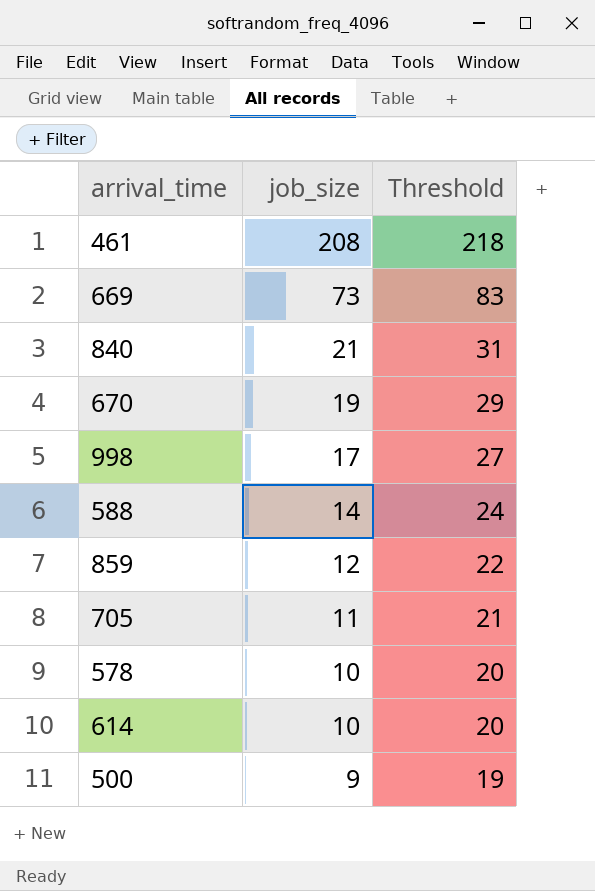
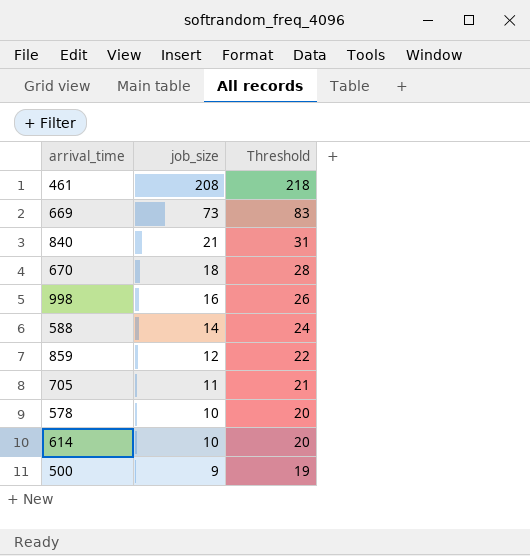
670 | job_size: 19 -> 18
670 | Threshold: 29 -> 28
998 | job_size: 17 -> 16
998 | Threshold: 27 -> 26

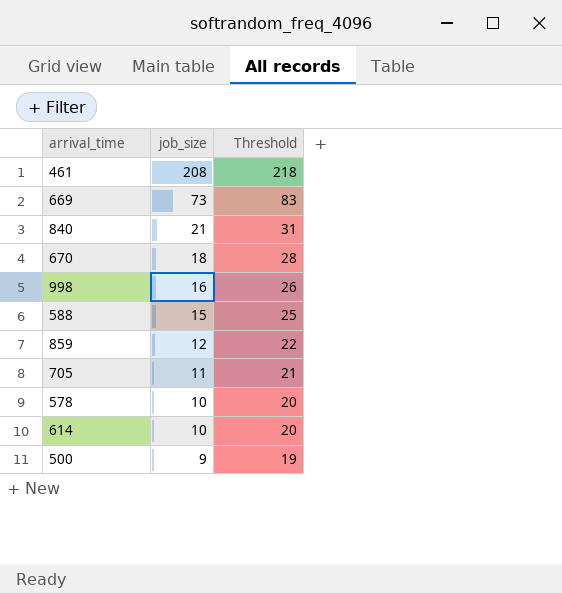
588 | job_size: 14 -> 15
588 | Threshold: 24 -> 25

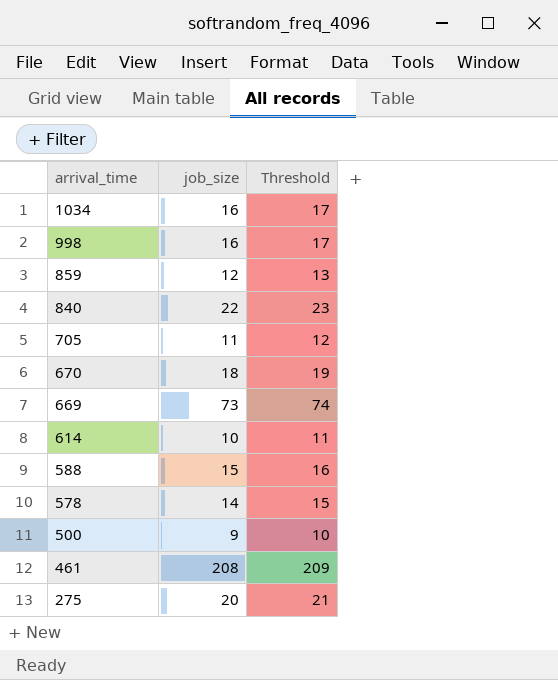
row order: job_size descending -> arrival_time descending
column Threshold | formula: [job_size] + 10 -> [job_size] + 1
row 1034: none -> 16 | 17
840 | job_size: 21 -> 22
578 | job_size: 10 -> 14
row 275: none -> 20 | 21

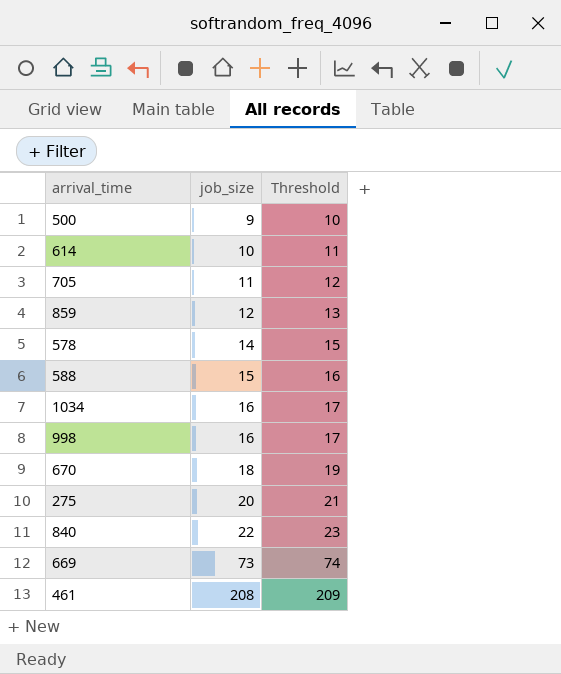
row order: arrival_time descending -> job_size ascending

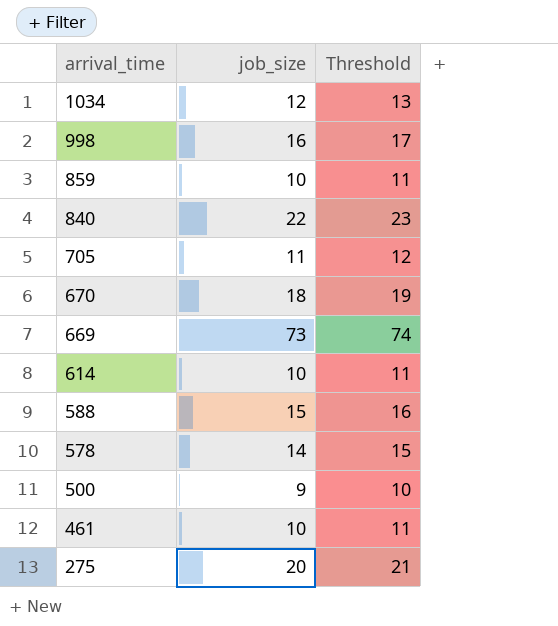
row order: job_size ascending -> arrival_time descending
1034 | job_size: 16 -> 12
1034 | Threshold: 17 -> 13
859 | job_size: 12 -> 10
859 | Threshold: 13 -> 11
461 | job_size: 208 -> 10
461 | Threshold: 209 -> 11

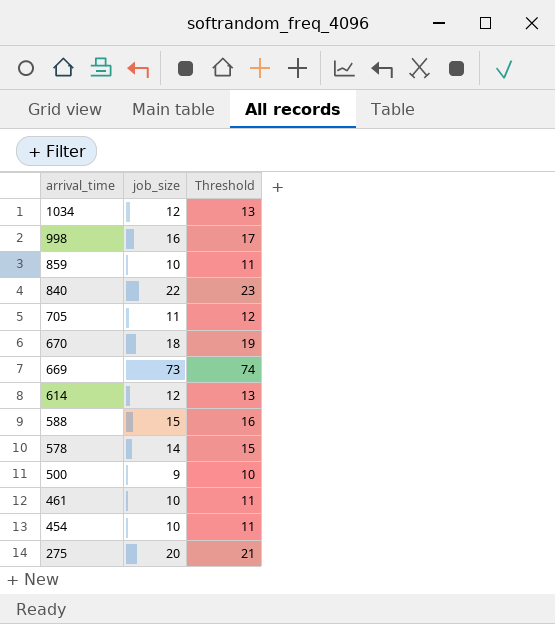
614 | job_size: 10 -> 12
614 | Threshold: 11 -> 13
row 454: none -> 10 | 11

